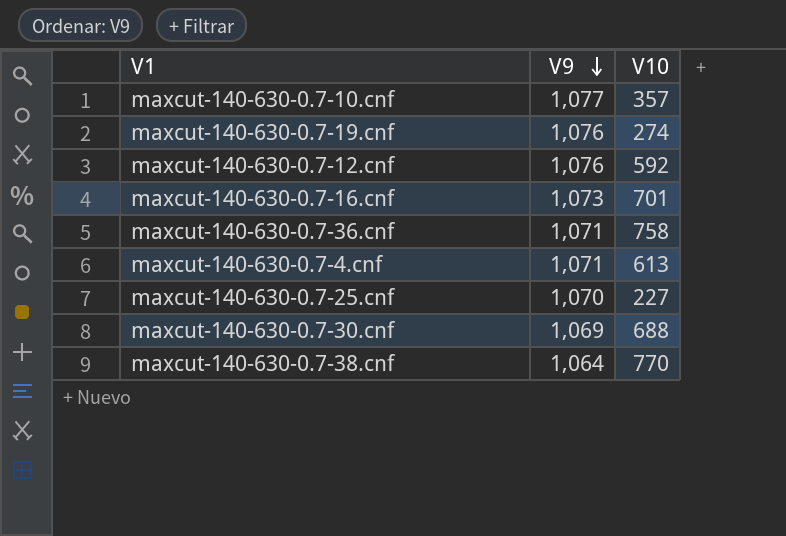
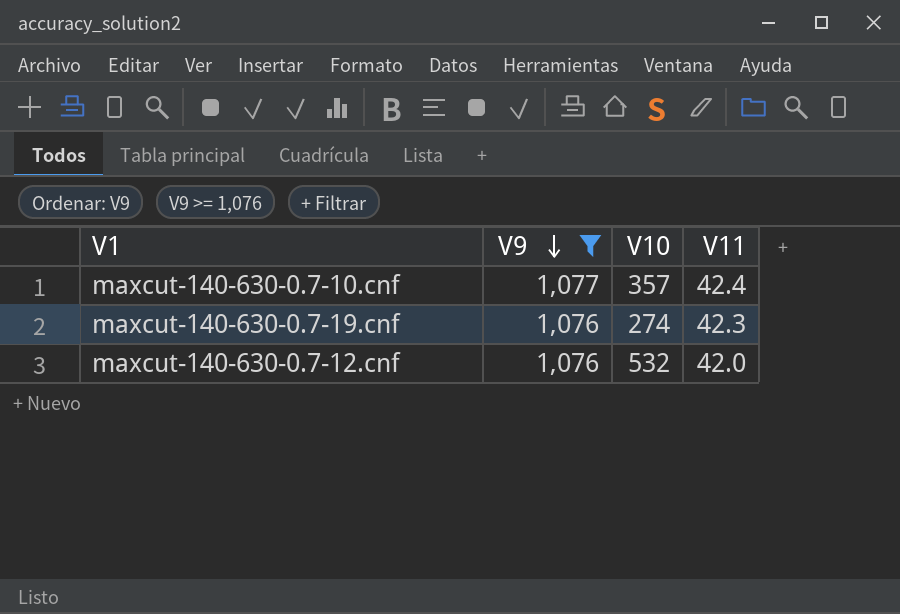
filter: none -> V9 >= 1,076
column V11 | position: none -> 4
maxcut-140-630-0.7-12.cnf | V10: 592 -> 532

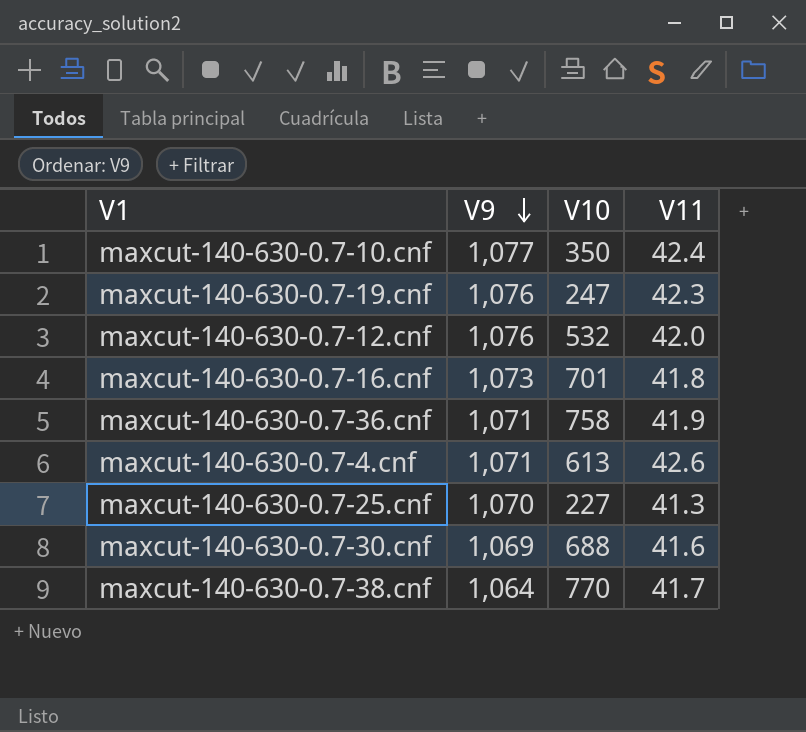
filter: V9 >= 1,076 -> none
maxcut-140-630-0.7-10.cnf | V10: 357 -> 350
maxcut-140-630-0.7-19.cnf | V10: 274 -> 247

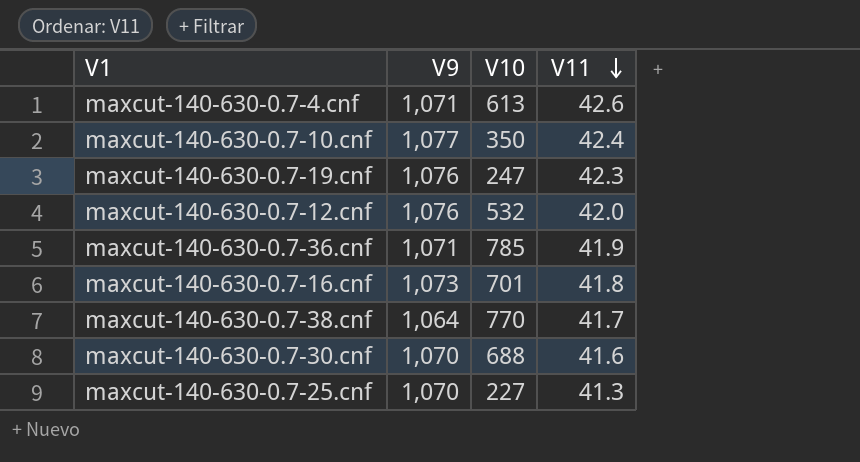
row order: V9 descending -> V11 descending
maxcut-140-630-0.7-36.cnf | V10: 758 -> 785
maxcut-140-630-0.7-30.cnf | V9: 1,069 -> 1,070

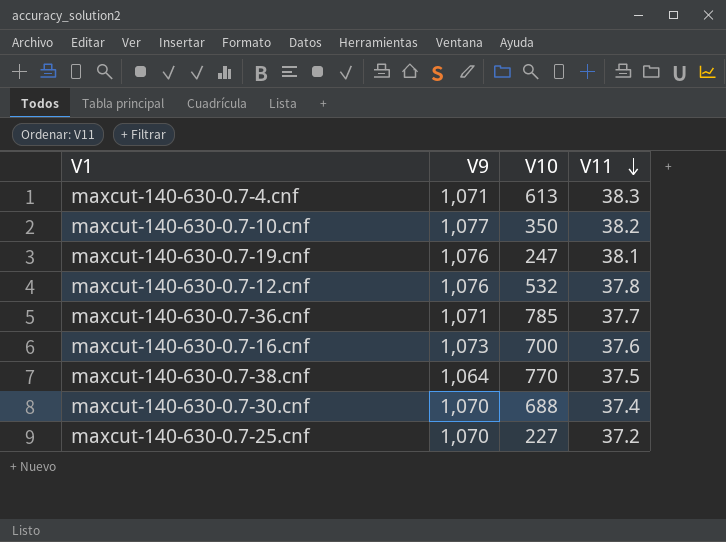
maxcut-140-630-0.7-4.cnf | V11: 42.6 -> 38.3
maxcut-140-630-0.7-10.cnf | V11: 42.4 -> 38.2
maxcut-140-630-0.7-19.cnf | V11: 42.3 -> 38.1
maxcut-140-630-0.7-12.cnf | V11: 42.0 -> 37.8
maxcut-140-630-0.7-36.cnf | V11: 41.9 -> 37.7
maxcut-140-630-0.7-16.cnf | V10: 701 -> 700
maxcut-140-630-0.7-16.cnf | V11: 41.8 -> 37.6
maxcut-140-630-0.7-38.cnf | V11: 41.7 -> 37.5
maxcut-140-630-0.7-30.cnf | V11: 41.6 -> 37.4
maxcut-140-630-0.7-25.cnf | V11: 41.3 -> 37.2

